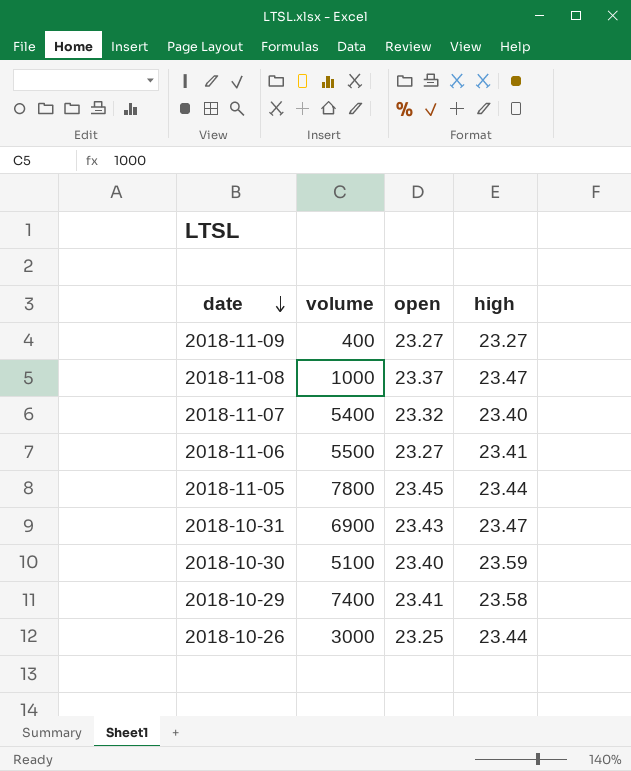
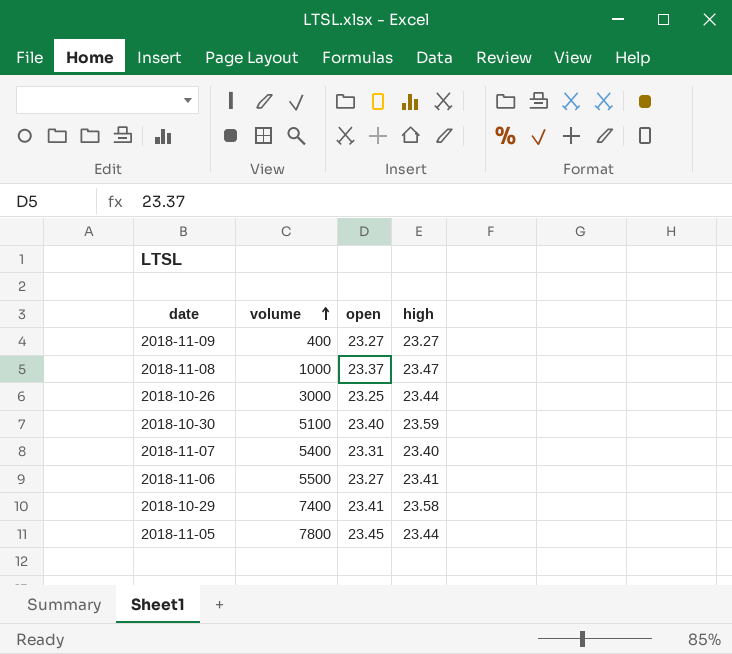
row order: date descending -> volume ascending
row 2018-10-31: 6900 | 23.43 | 23.47 -> none
2018-11-07 | open: 23.32 -> 23.31

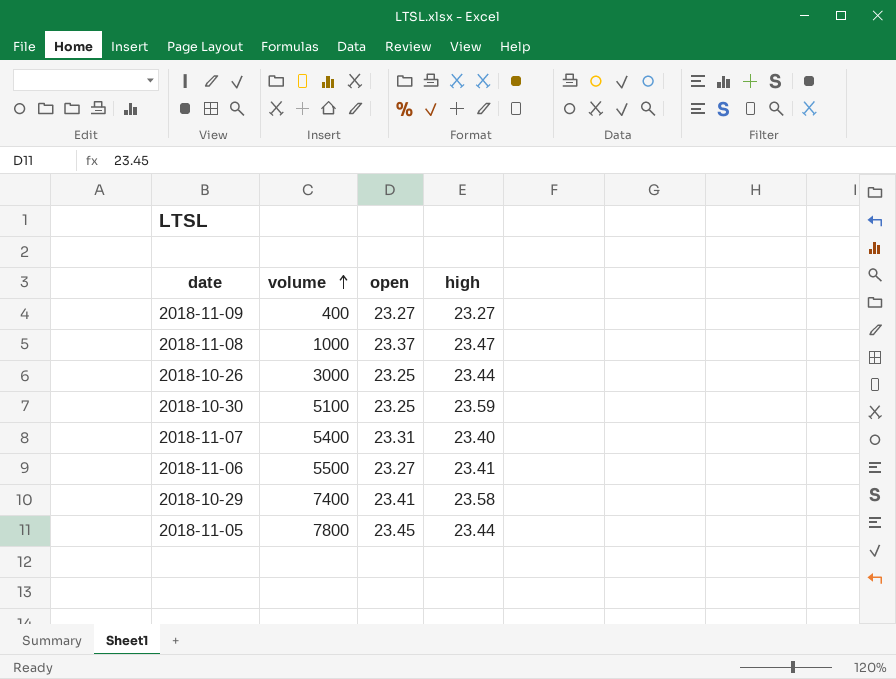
2018-10-30 | open: 23.40 -> 23.25

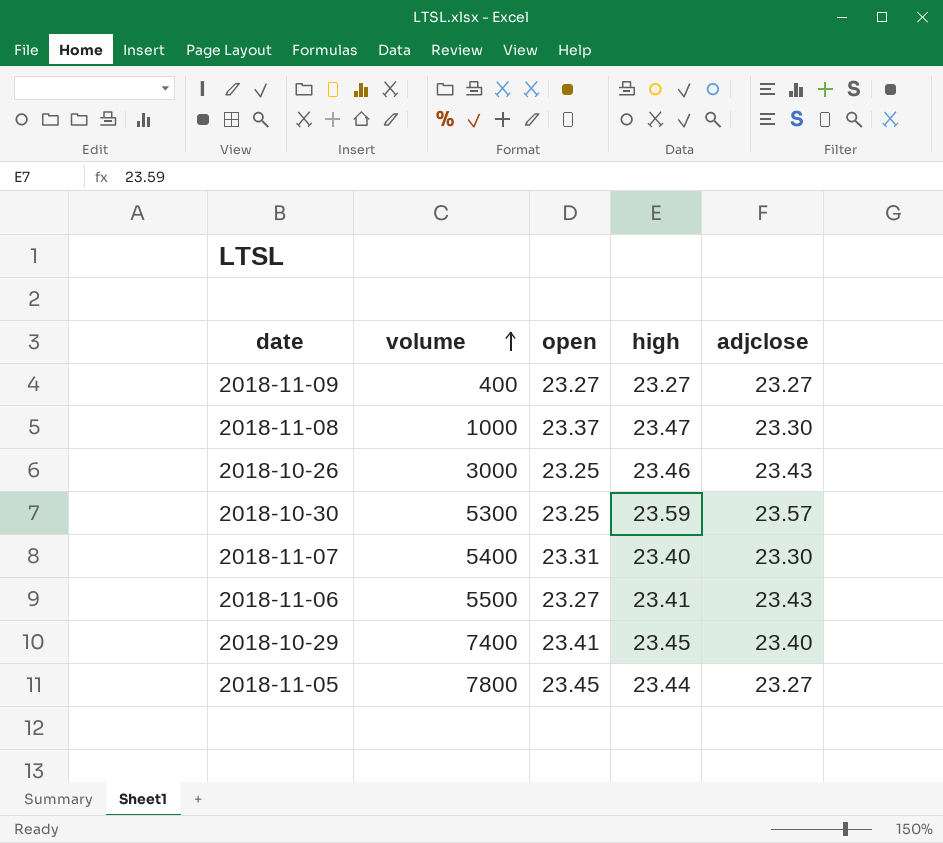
column adjclose | position: none -> 5
2018-10-26 | high: 23.44 -> 23.46
2018-10-30 | volume: 5100 -> 5300
2018-10-29 | high: 23.58 -> 23.45

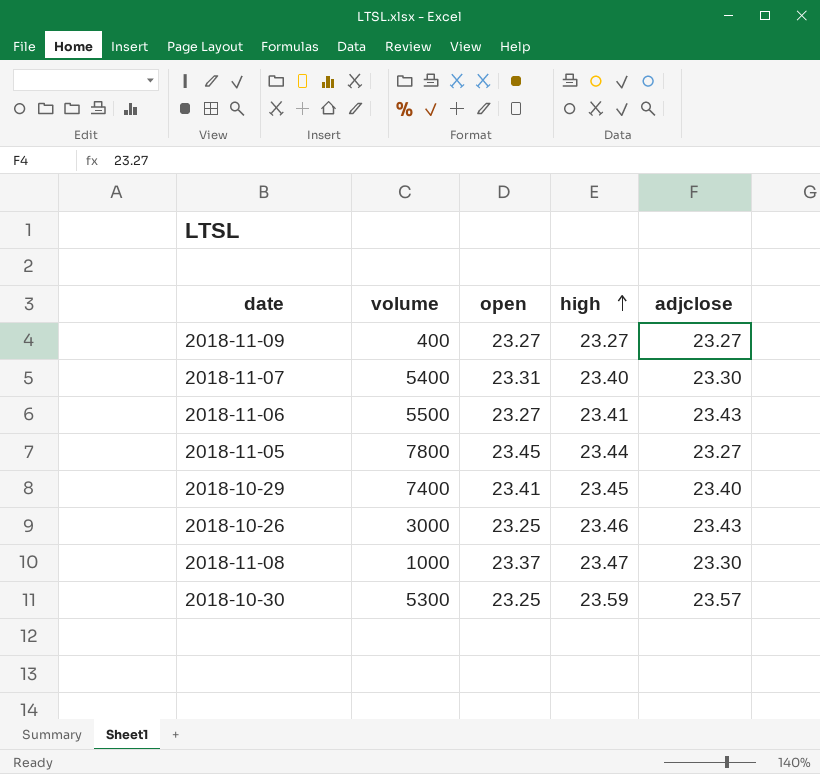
row order: volume ascending -> high ascending

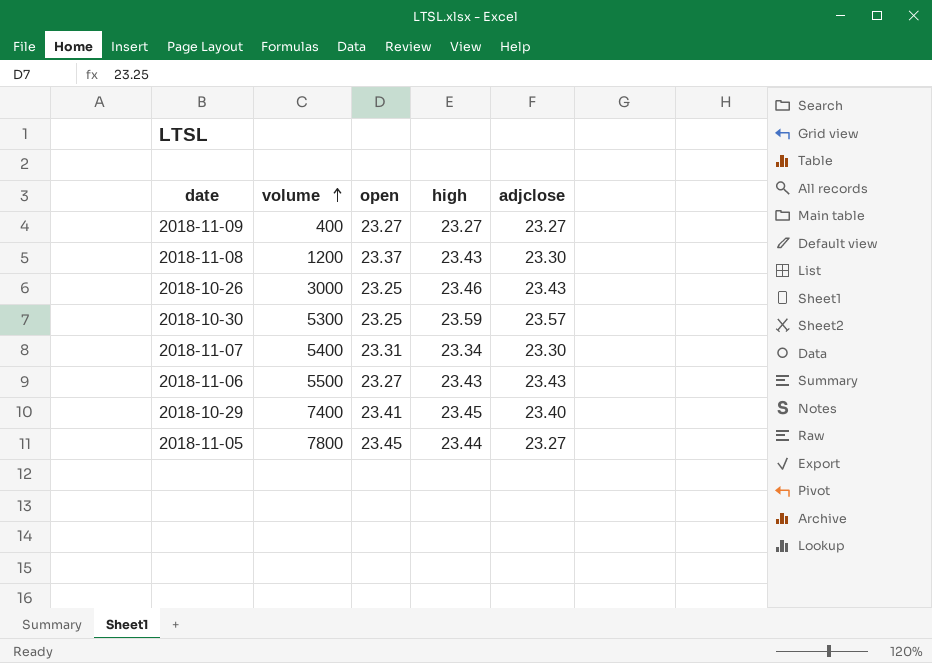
row order: high ascending -> volume ascending
2018-11-08 | volume: 1000 -> 1200
2018-11-08 | high: 23.47 -> 23.43
2018-11-07 | high: 23.40 -> 23.34
2018-11-06 | high: 23.41 -> 23.43

